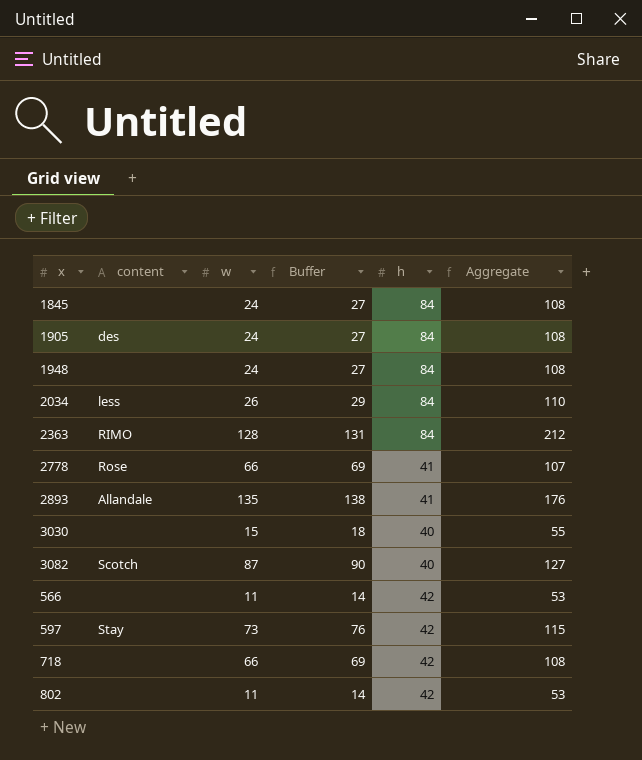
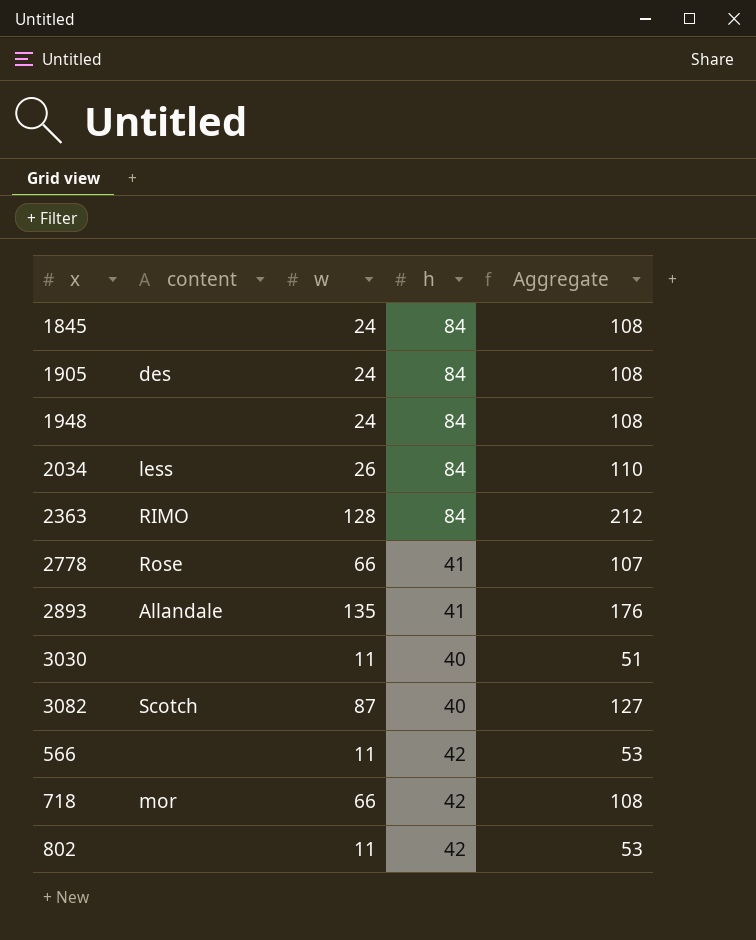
column Buffer | formula: [w] + 3 -> none
row 597: Stay | 73 | 76 | 42 | 115 -> none
3030 | w: 15 -> 11
3030 | Aggregate: 55 -> 51
718 | content: none -> mor

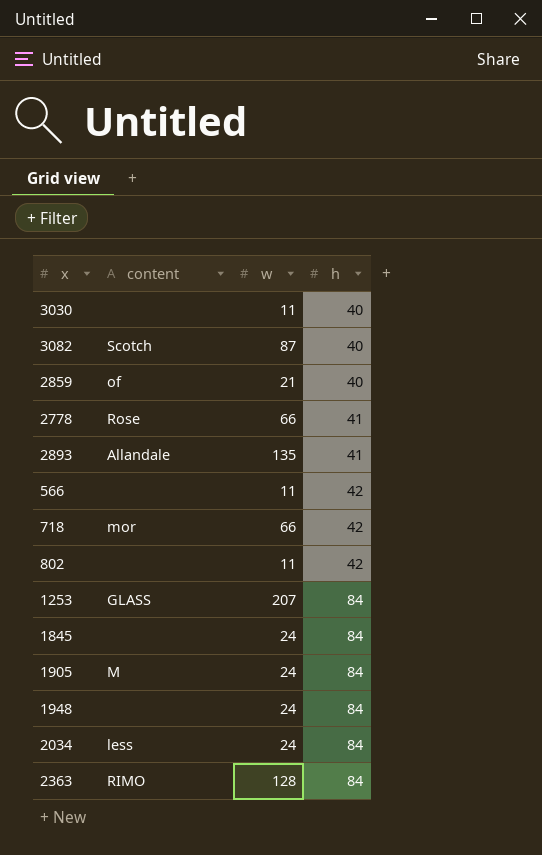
row order: none -> h ascending
column Aggregate | formula: [w] + [h] -> none
row 2859: none -> of | 21 | 40
row 1253: none -> GLASS | 207 | 84
1905 | content: des -> M
2034 | w: 26 -> 24

